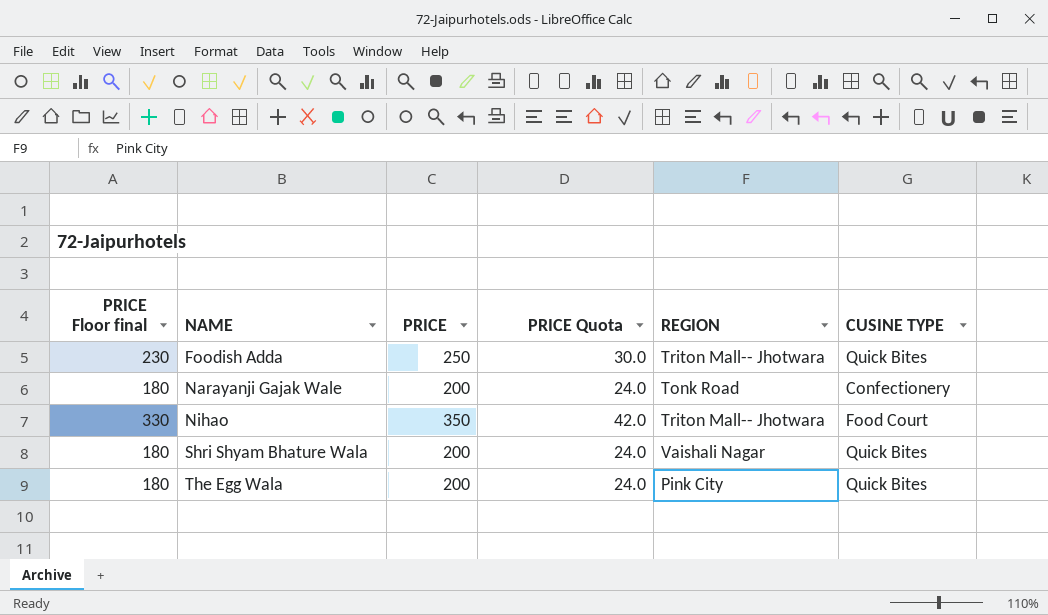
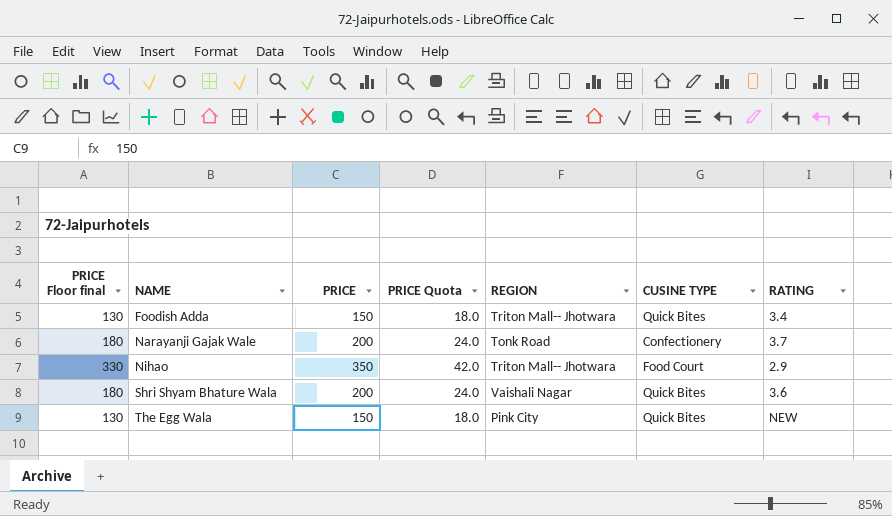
column RATING | position: none -> 7
Foodish Adda | PRICE Floor final: 230 -> 130
Foodish Adda | PRICE: 250 -> 150
Foodish Adda | PRICE Quota: 30.0 -> 18.0
The Egg Wala | PRICE Floor final: 180 -> 130
The Egg Wala | PRICE: 200 -> 150
The Egg Wala | PRICE Quota: 24.0 -> 18.0

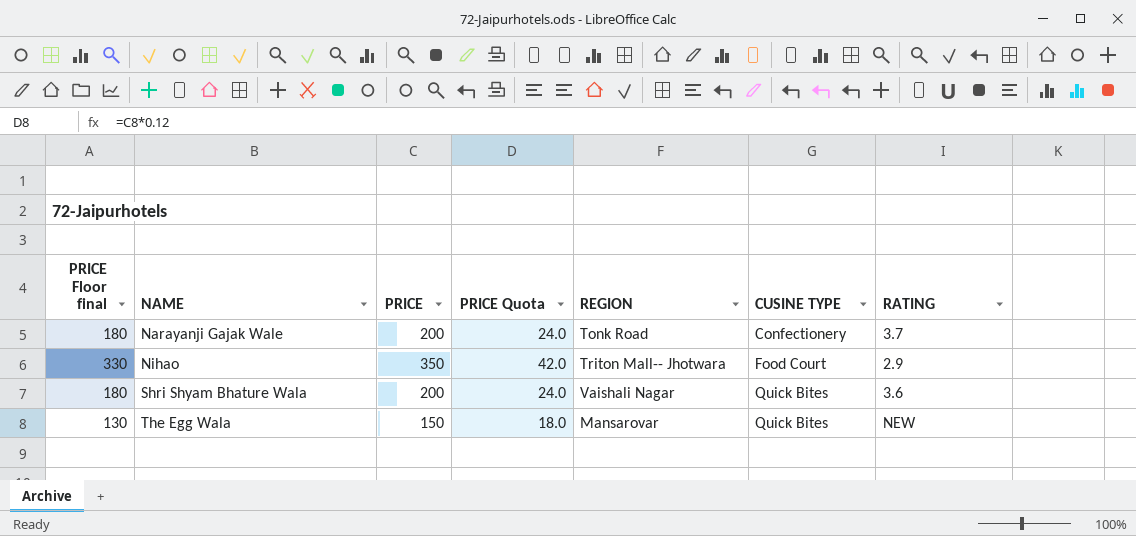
row Foodish Adda: 130 | 150 | 18.0 | Triton Mall-- Jhotwara | Quick Bites | 3.4 -> none
The Egg Wala | REGION: Pink City -> Mansarovar

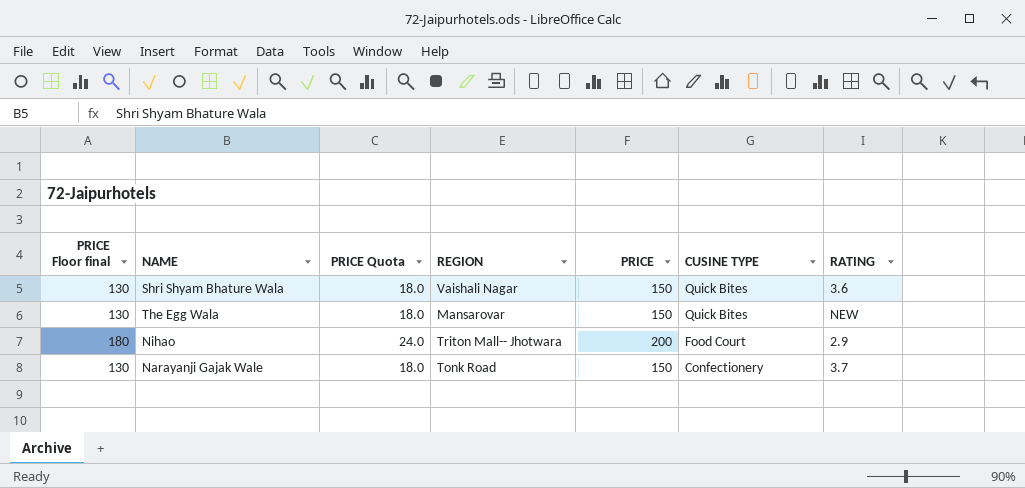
row order: NAME ascending -> CUSINE TYPE descending
column PRICE | position: 3 -> 5
Shri Shyam Bhature Wala | PRICE Floor final: 180 -> 130
Shri Shyam Bhature Wala | PRICE Quota: 24.0 -> 18.0
Shri Shyam Bhature Wala | PRICE: 200 -> 150
Nihao | PRICE Floor final: 330 -> 180
Nihao | PRICE Quota: 42.0 -> 24.0
Nihao | PRICE: 350 -> 200
Narayanji Gajak Wale | PRICE Floor final: 180 -> 130
Narayanji Gajak Wale | PRICE Quota: 24.0 -> 18.0
Narayanji Gajak Wale | PRICE: 200 -> 150

